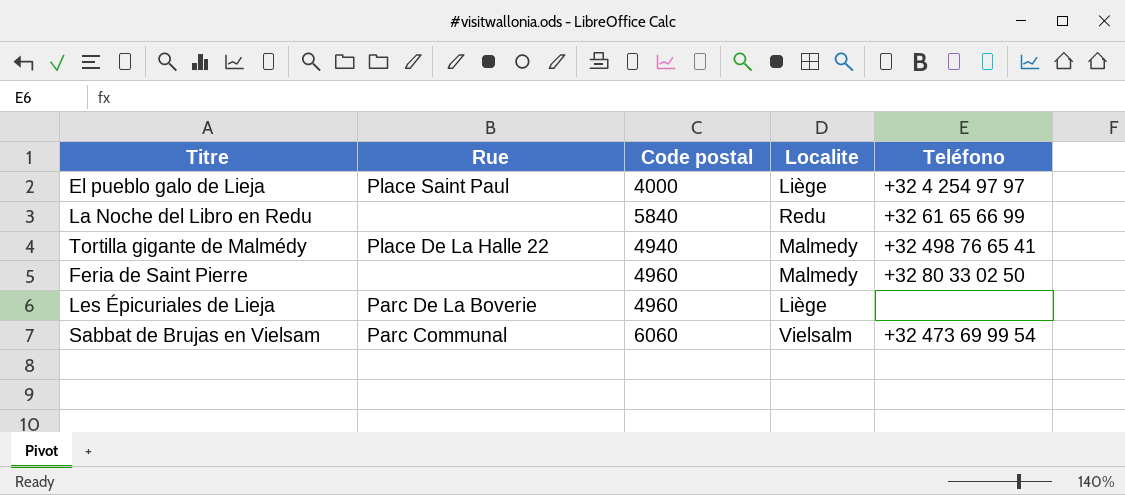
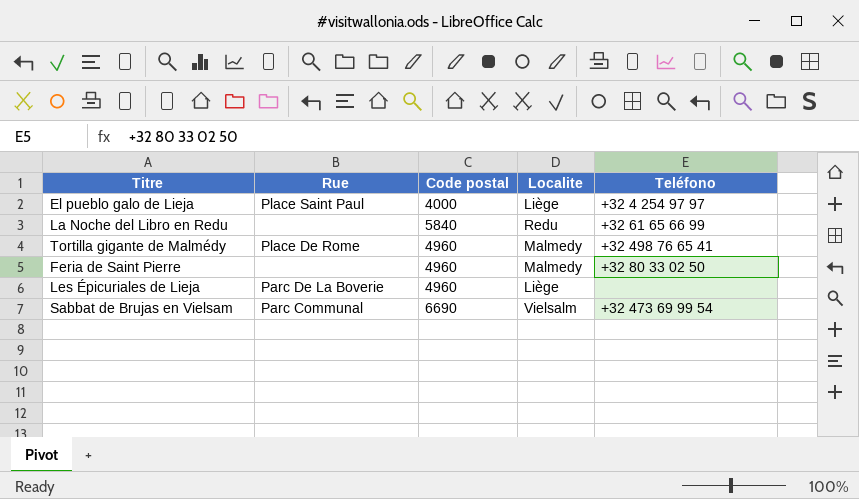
Tortilla gigante de Malmédy | Rue: Place De La Halle 22 -> Place De Rome
Tortilla gigante de Malmédy | Code postal: 4940 -> 4960
Sabbat de Brujas en Vielsam | Code postal: 6060 -> 6690

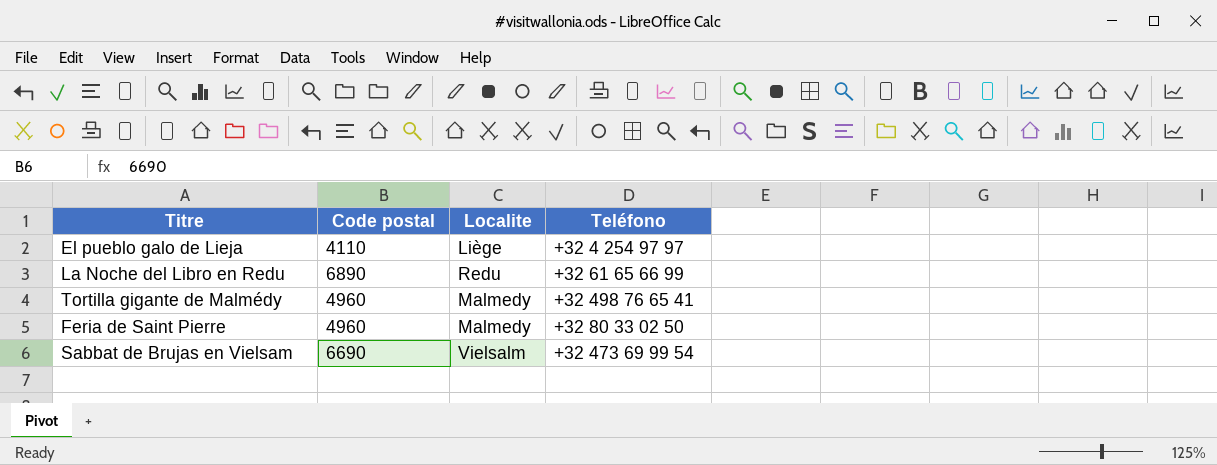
column Rue | position: 2 -> none
row Les Épicuriales de Lieja: Parc De La Boverie | 4960 | Liège | none -> none
El pueblo galo de Lieja | Code postal: 4000 -> 4110
La Noche del Libro en Redu | Code postal: 5840 -> 6890

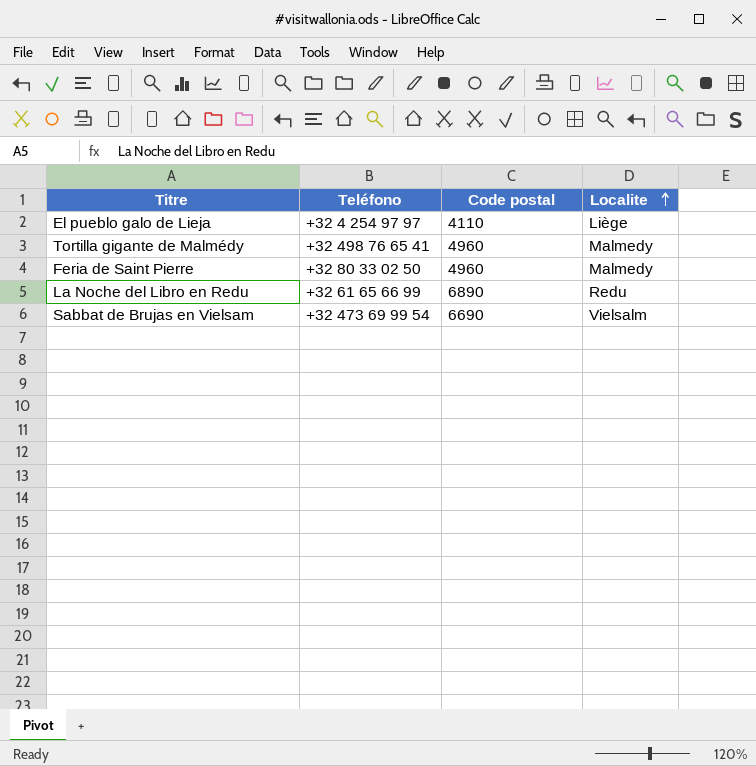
row order: none -> Localite ascending
column Teléfono | position: 4 -> 2

